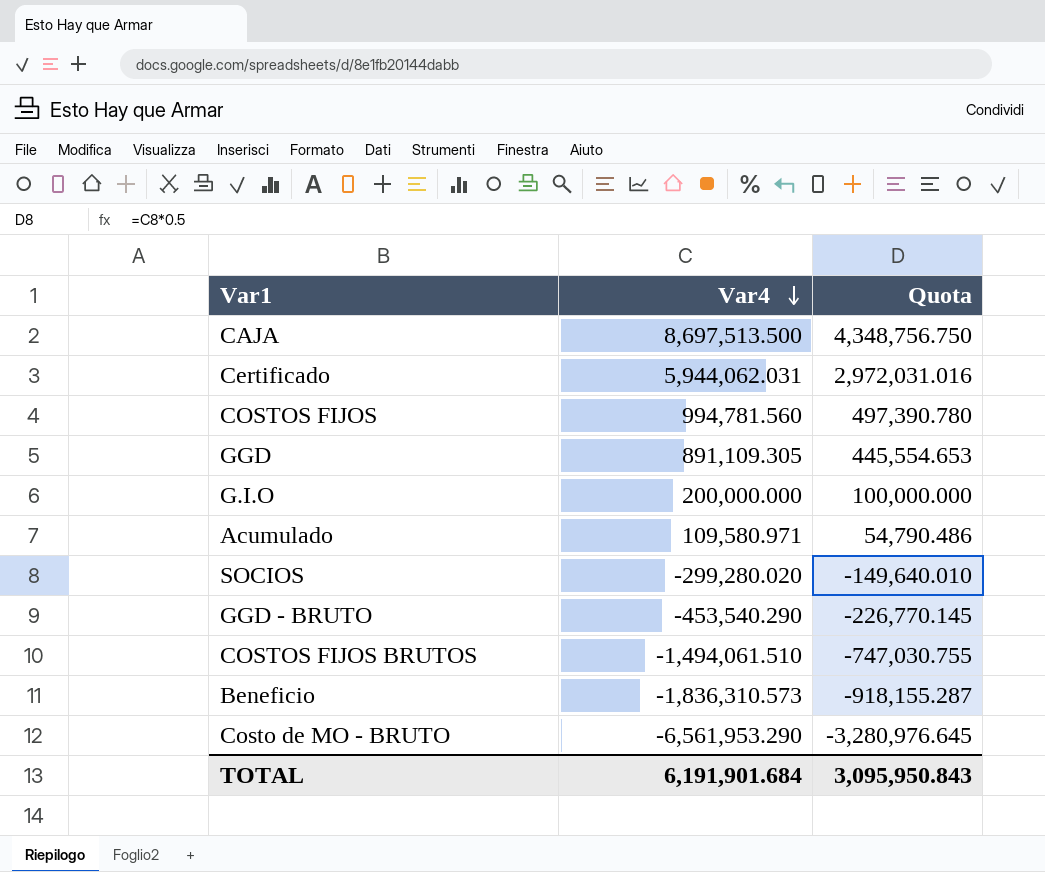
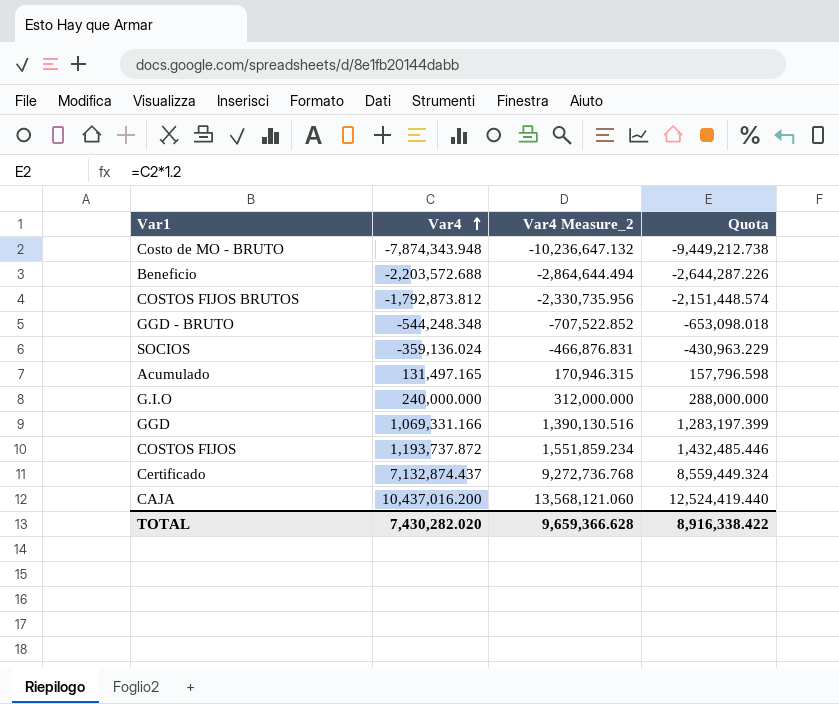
row order: Var4 descending -> Var4 ascending
column Var4 Measure_2 | formula: none -> [Var4] * 1.3
column Quota | formula: [Var4] * 0.5 -> [Var4] * 1.2
Costo de MO - BRUTO | Var4: -6,561,953.290 -> -7,874,343.948
Beneficio | Var4: -1,836,310.573 -> -2,203,572.688
COSTOS FIJOS BRUTOS | Var4: -1,494,061.510 -> -1,792,873.812
GGD - BRUTO | Var4: -453,540.290 -> -544,248.348
SOCIOS | Var4: -299,280.020 -> -359,136.024
Acumulado | Var4: 109,580.971 -> 131,497.165
G.I.O | Var4: 200,000.000 -> 240,000.000
GGD | Var4: 891,109.305 -> 1,069,331.166
COSTOS FIJOS | Var4: 994,781.560 -> 1,193,737.872
Certificado | Var4: 5,944,062.031 -> 7,132,874.437
CAJA | Var4: 8,697,513.500 -> 10,437,016.200
TOTAL | Var4: 6,191,901.684 -> 7,430,282.020
TOTAL | Quota: 3,095,950.843 -> 8,916,338.422

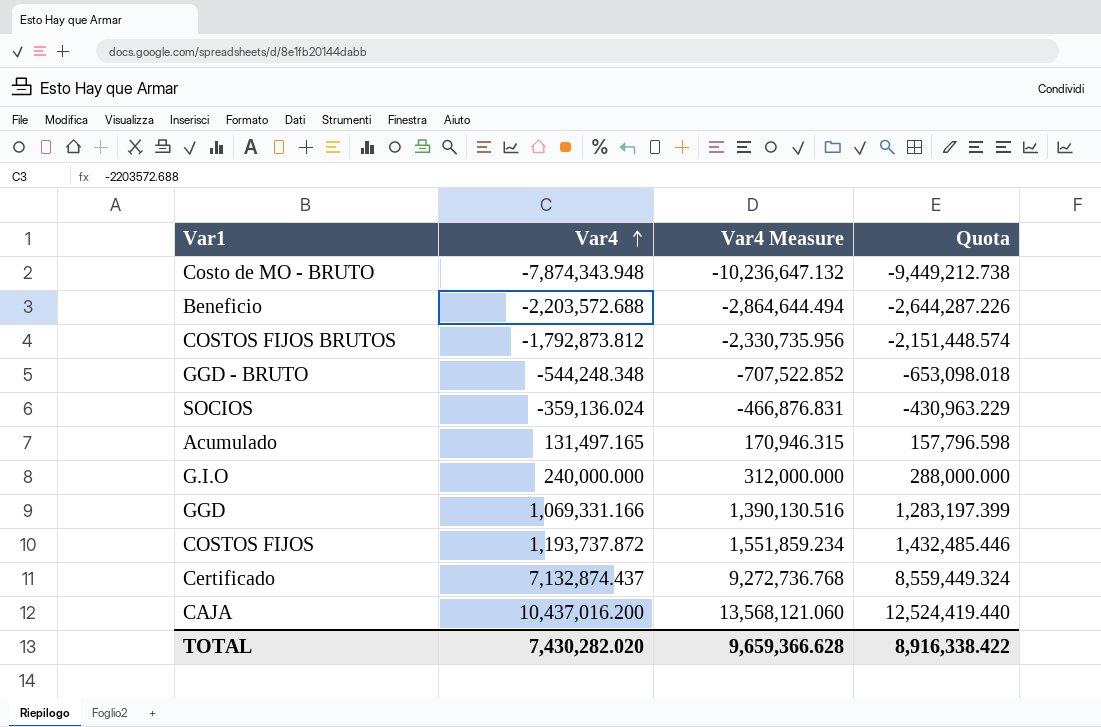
column name: Var4 Measure_2 -> Var4 Measure

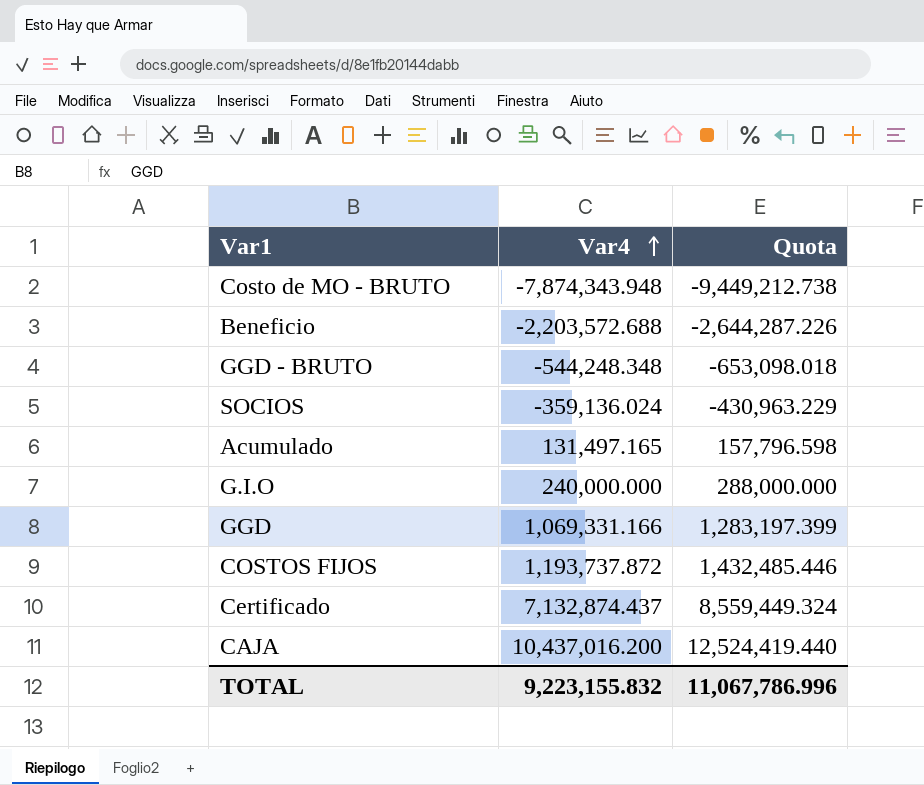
column Var4 Measure | formula: [Var4] * 1.3 -> none
row COSTOS FIJOS BRUTOS: -1,792,873.812 | -2,330,735.956 | -2,151,448.574 -> none
TOTAL | Var4: 7,430,282.020 -> 9,223,155.832
TOTAL | Quota: 8,916,338.422 -> 11,067,786.996

